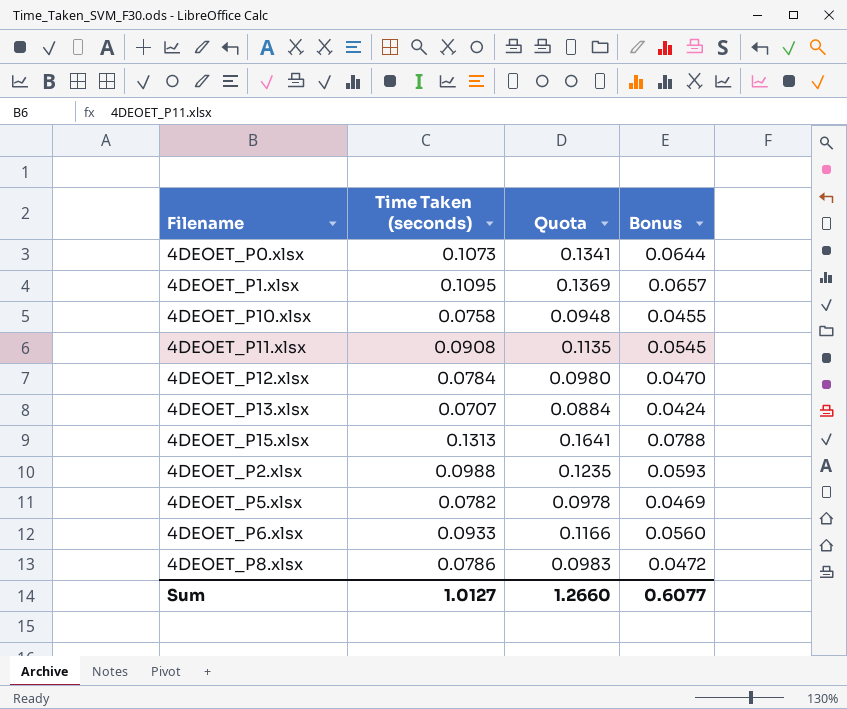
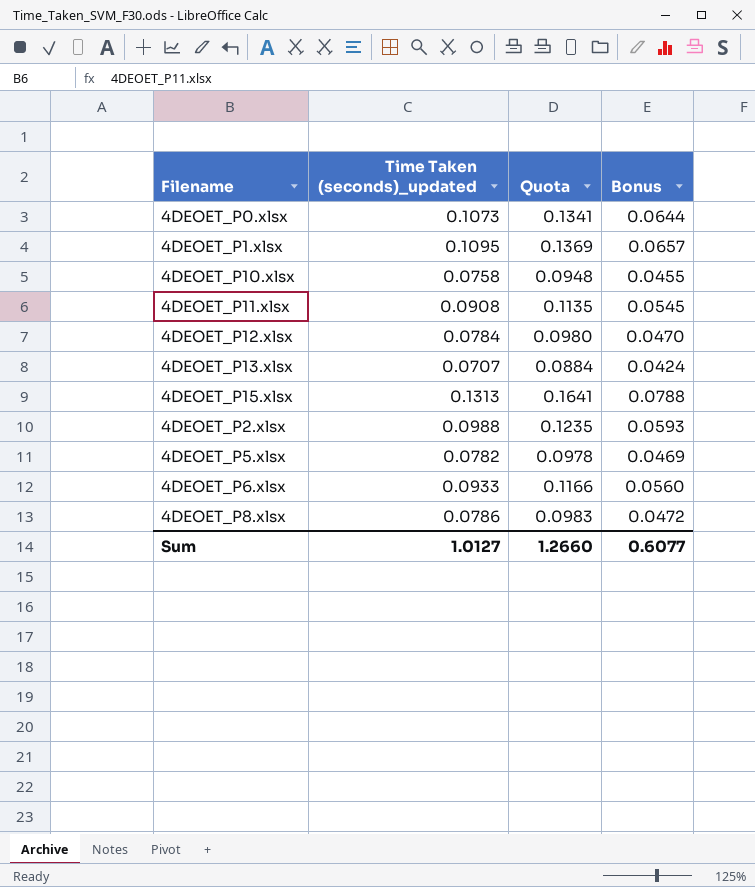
column name: Time Taken (seconds) -> Time Taken (seconds)_updated

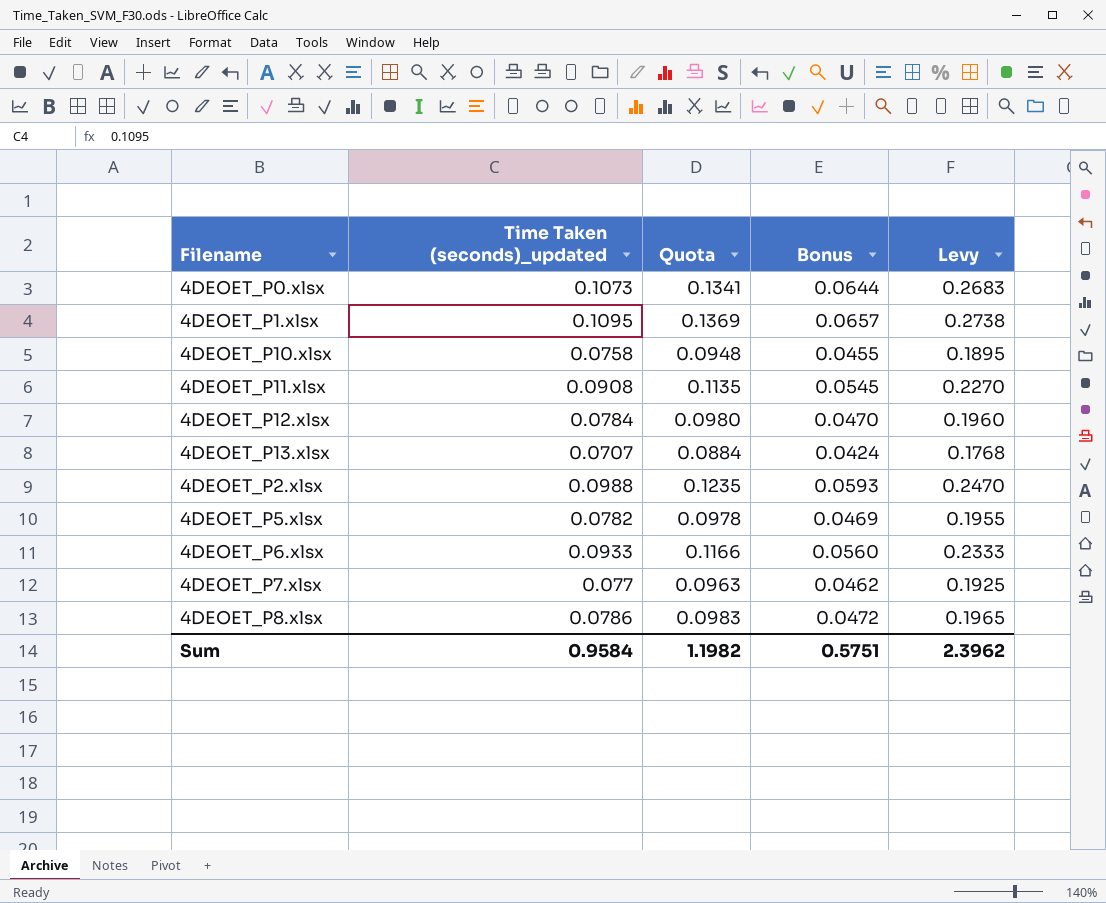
column Levy | formula: none -> [Time Taken (seconds)_updated] * 2.5
row 4DEOET_P15.xlsx: 0.1313 | 0.1641 | 0.0788 -> none
row 4DEOET_P7.xlsx: none -> 0.077 | 0.0963 | 0.0462 | 0.1925
Sum | Time Taken (seconds)_updated: 1.0127 -> 0.9584
Sum | Quota: 1.2660 -> 1.1982
Sum | Bonus: 0.6077 -> 0.5751

